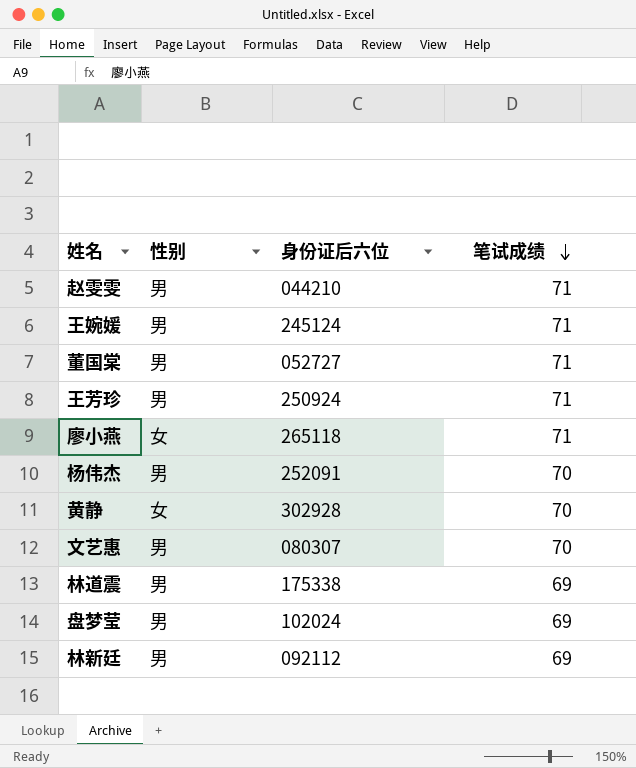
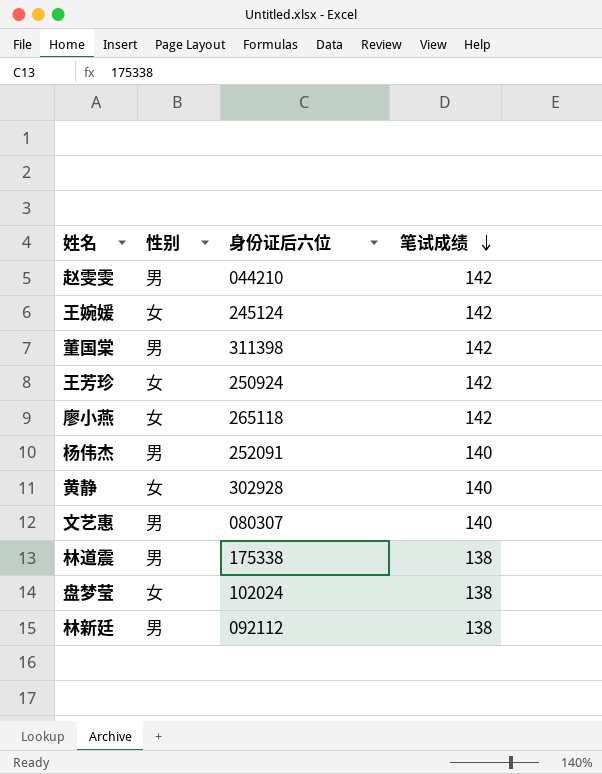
赵雯雯 | 笔试成绩: 71 -> 142
王婉媛 | 性别: 男 -> 女
王婉媛 | 笔试成绩: 71 -> 142
董国棠 | 身份证后六位: 052727 -> 311398
董国棠 | 笔试成绩: 71 -> 142
王芳珍 | 性别: 男 -> 女
王芳珍 | 笔试成绩: 71 -> 142
廖小燕 | 笔试成绩: 71 -> 142
杨伟杰 | 笔试成绩: 70 -> 140
黄静 | 笔试成绩: 70 -> 140
文艺惠 | 笔试成绩: 70 -> 140
林道震 | 笔试成绩: 69 -> 138
盘梦莹 | 性别: 男 -> 女
盘梦莹 | 笔试成绩: 69 -> 138
林新廷 | 笔试成绩: 69 -> 138

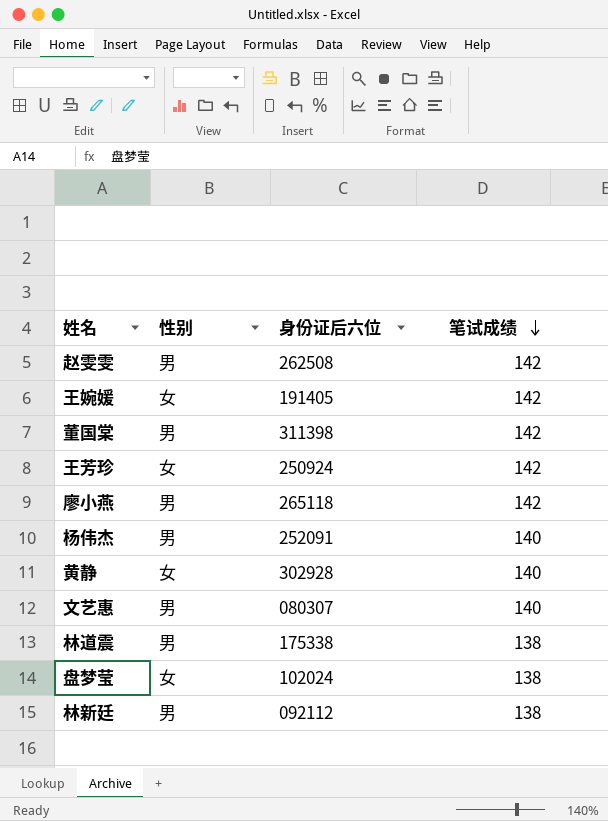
赵雯雯 | 身份证后六位: 044210 -> 262508
王婉媛 | 身份证后六位: 245124 -> 191405
廖小燕 | 性别: 女 -> 男

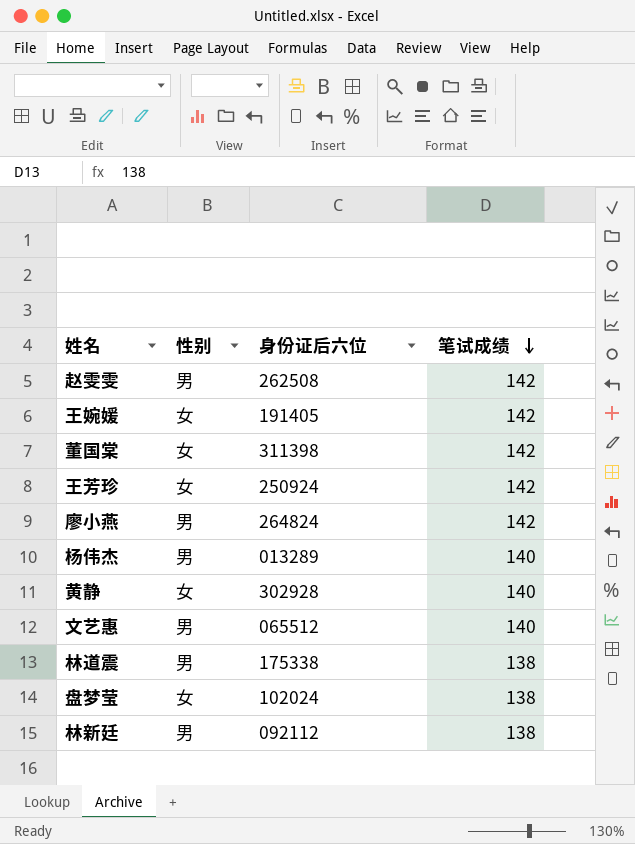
董国棠 | 性别: 男 -> 女
廖小燕 | 身份证后六位: 265118 -> 264824
杨伟杰 | 身份证后六位: 252091 -> 013289
文艺惠 | 身份证后六位: 080307 -> 065512

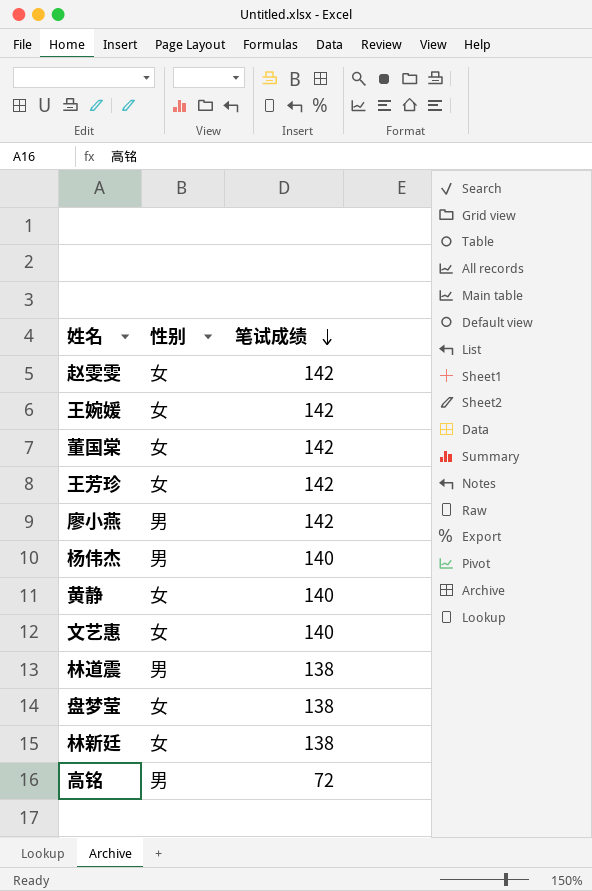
column 身份证后六位 | position: 3 -> none
赵雯雯 | 性别: 男 -> 女
文艺惠 | 性别: 男 -> 女
林新廷 | 性别: 男 -> 女
row 高铭: none -> 男 | 72

